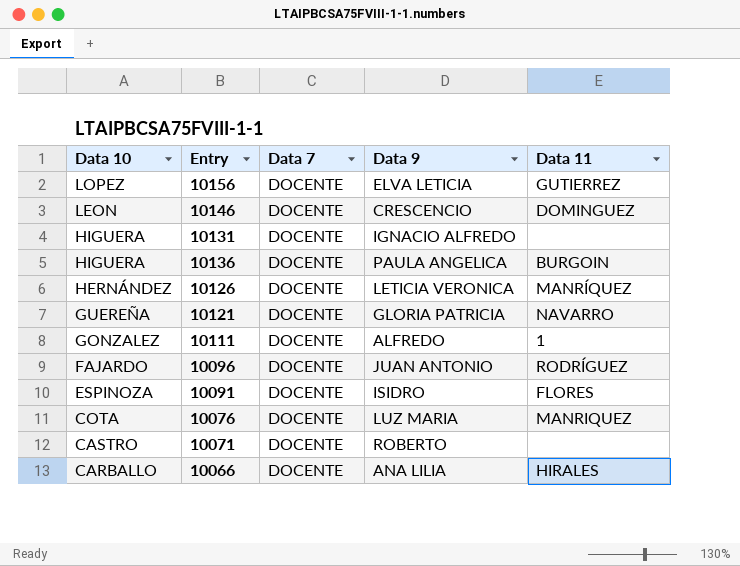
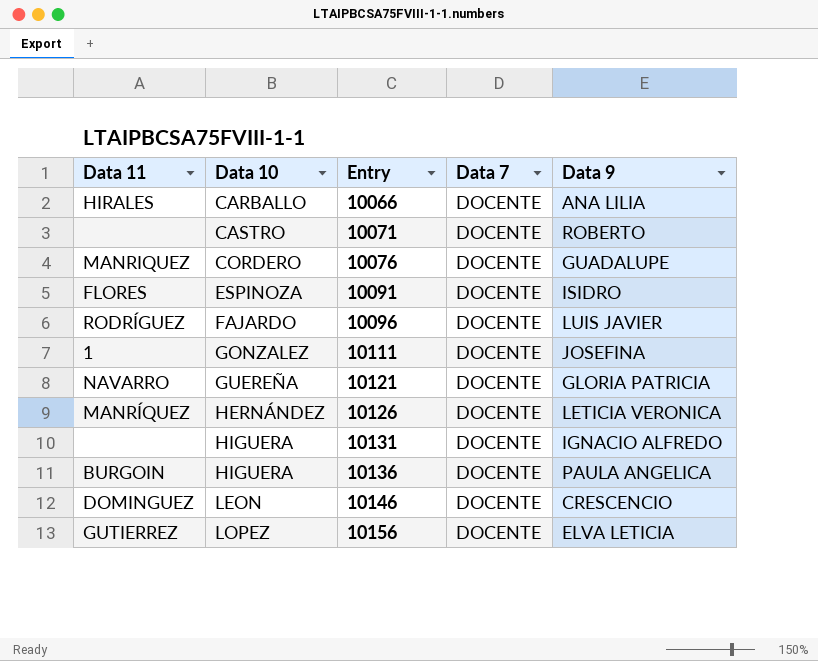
row order: Data 10 descending -> Data 10 ascending
column Data 11 | position: 5 -> 1
10076 | Data 10: COTA -> CORDERO
10076 | Data 9: LUZ MARIA -> GUADALUPE
10096 | Data 9: JUAN ANTONIO -> LUIS JAVIER
10111 | Data 9: ALFREDO -> JOSEFINA

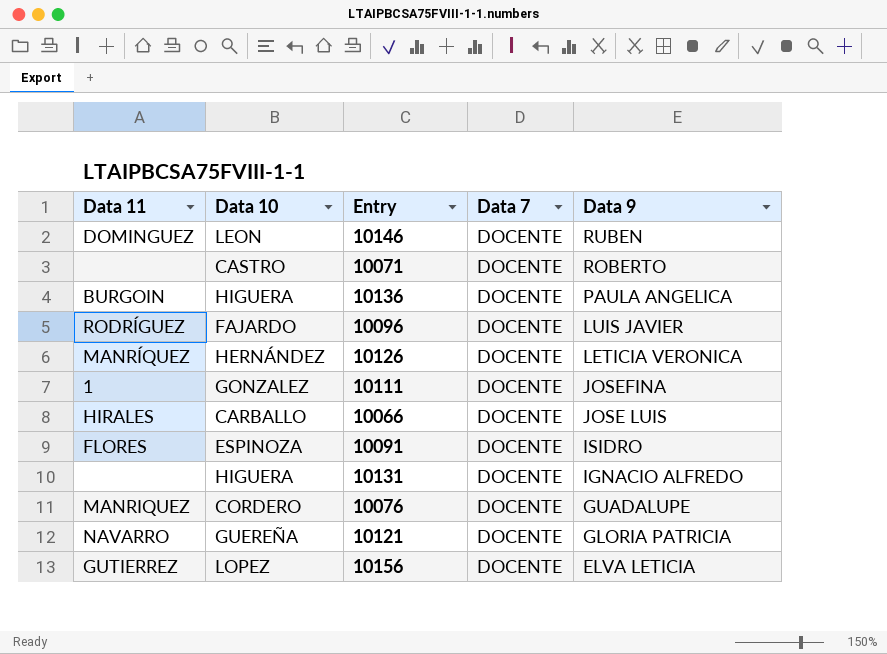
row order: Data 10 ascending -> Data 9 descending
10146 | Data 9: CRESCENCIO -> RUBEN
10066 | Data 9: ANA LILIA -> JOSE LUIS

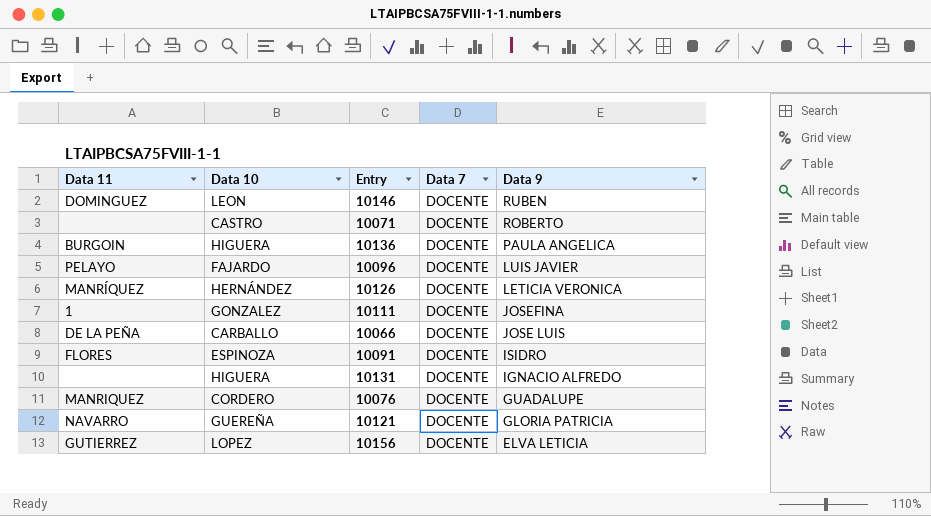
10096 | Data 11: RODRÍGUEZ -> PELAYO
10066 | Data 11: HIRALES -> DE LA PEÑA

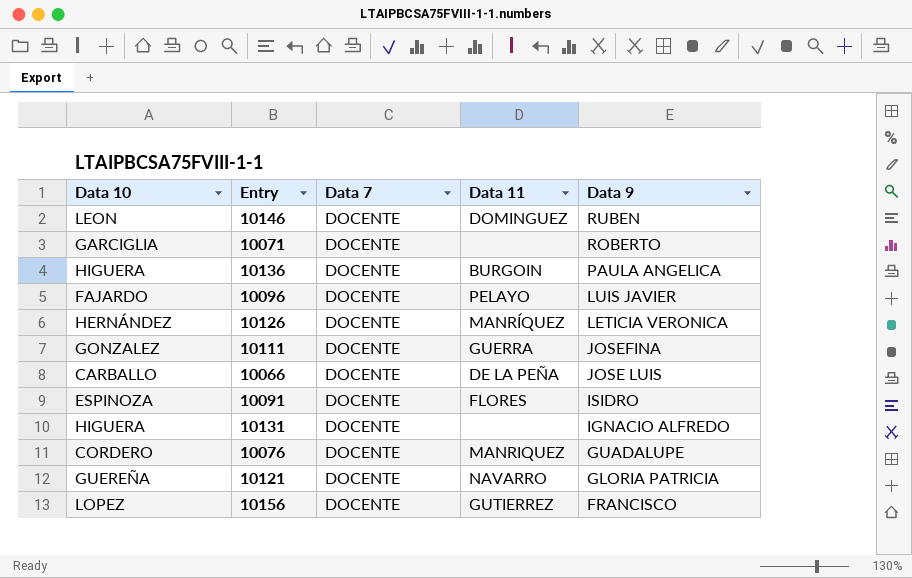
column Data 11 | position: 1 -> 4
10071 | Data 10: CASTRO -> GARCIGLIA
10111 | Data 11: 1 -> GUERRA
10156 | Data 9: ELVA LETICIA -> FRANCISCO

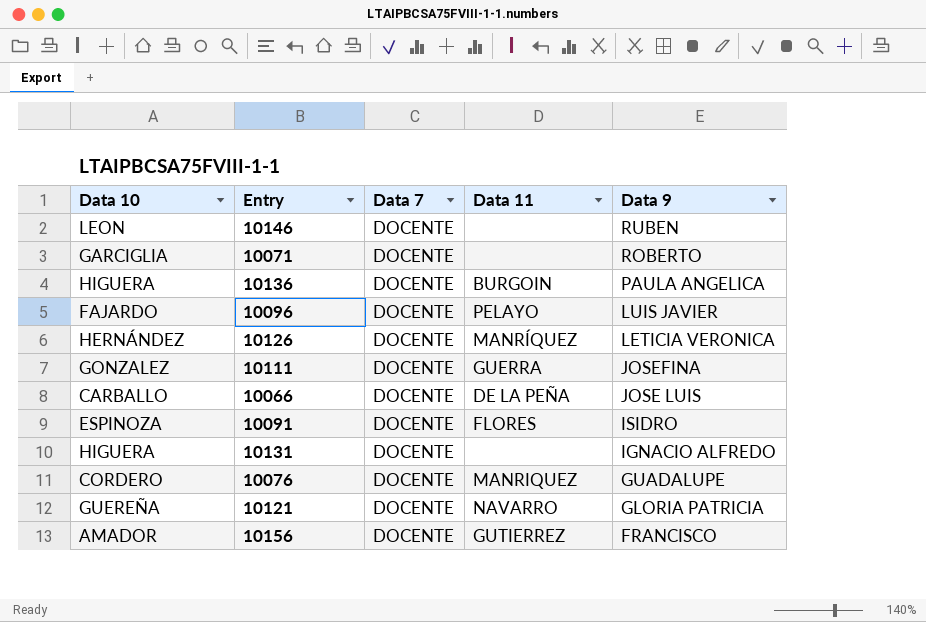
10146 | Data 11: DOMINGUEZ -> none
10156 | Data 10: LOPEZ -> AMADOR

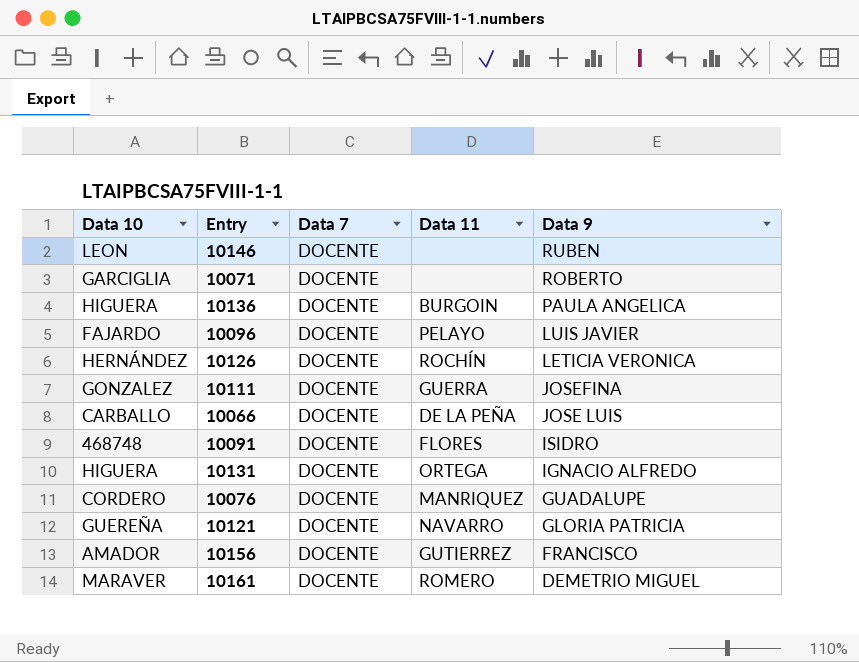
10126 | Data 11: MANRÍQUEZ -> ROCHÍN
10091 | Data 10: ESPINOZA -> 468748
10131 | Data 11: none -> ORTEGA
row 10161: none -> MARAVER | DOCENTE | ROMERO | DEMETRIO MIGUEL

